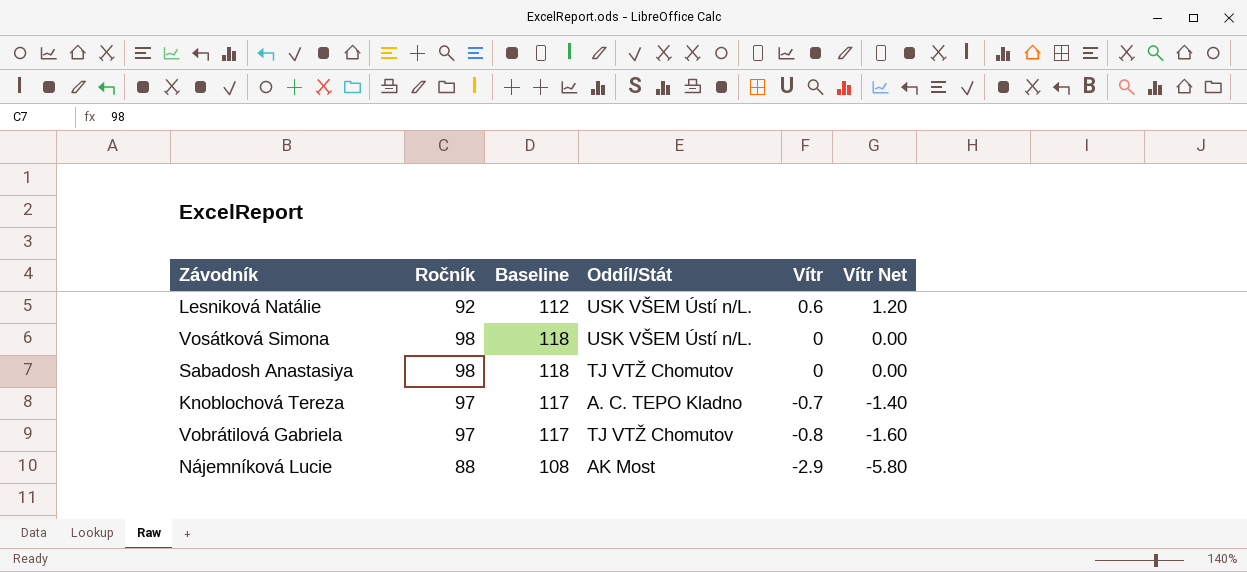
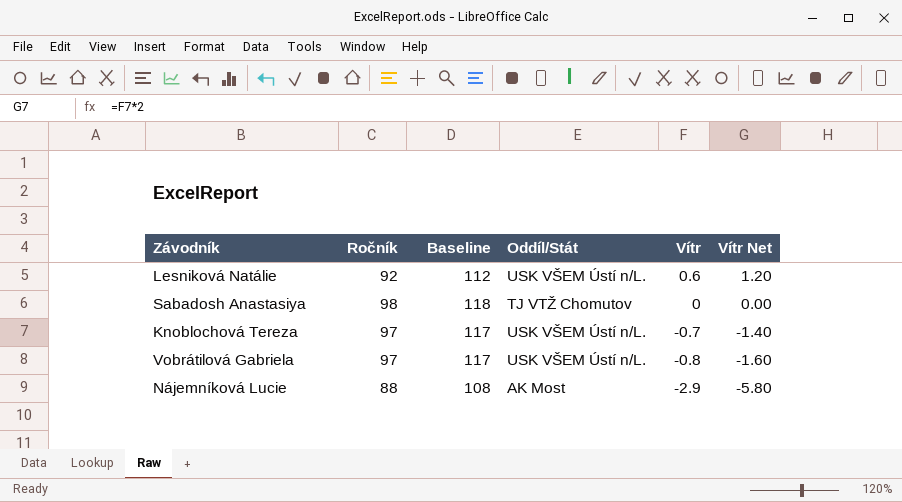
row Vosátková Simona: 98 | 118 | USK VŠEM Ústí n/L. | 0 | 0.00 -> none
Knoblochová Tereza | Oddíl/Stát: A. C. TEPO Kladno -> USK VŠEM Ústí n/L.
Vobrátilová Gabriela | Oddíl/Stát: TJ VTŽ Chomutov -> USK VŠEM Ústí n/L.

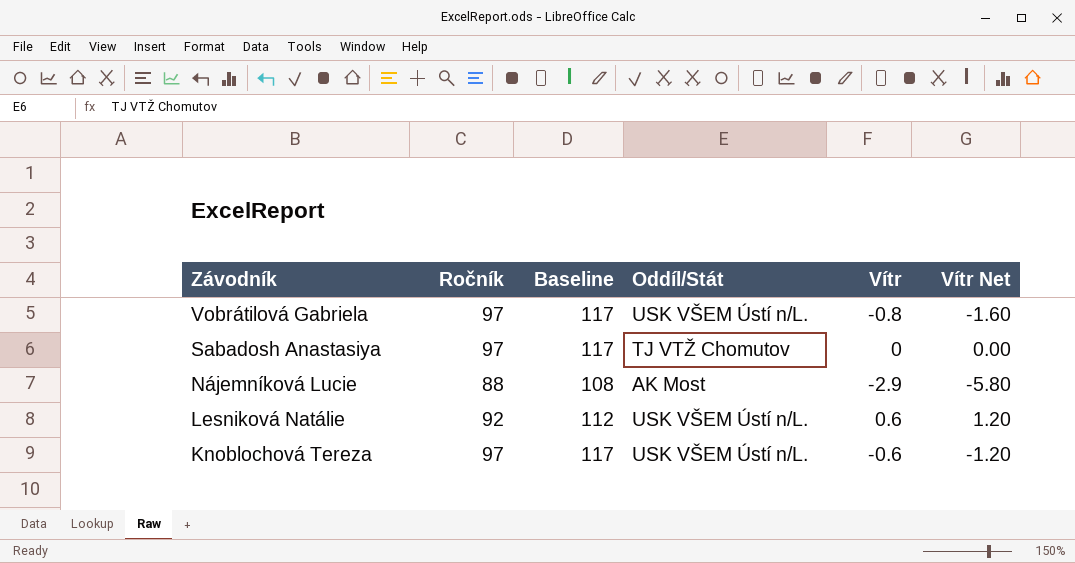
row order: Vítr descending -> Závodník descending
Sabadosh Anastasiya | Ročník: 98 -> 97
Sabadosh Anastasiya | Baseline: 118 -> 117
Knoblochová Tereza | Vítr: -0.7 -> -0.6
Knoblochová Tereza | Vítr Net: -1.40 -> -1.20

